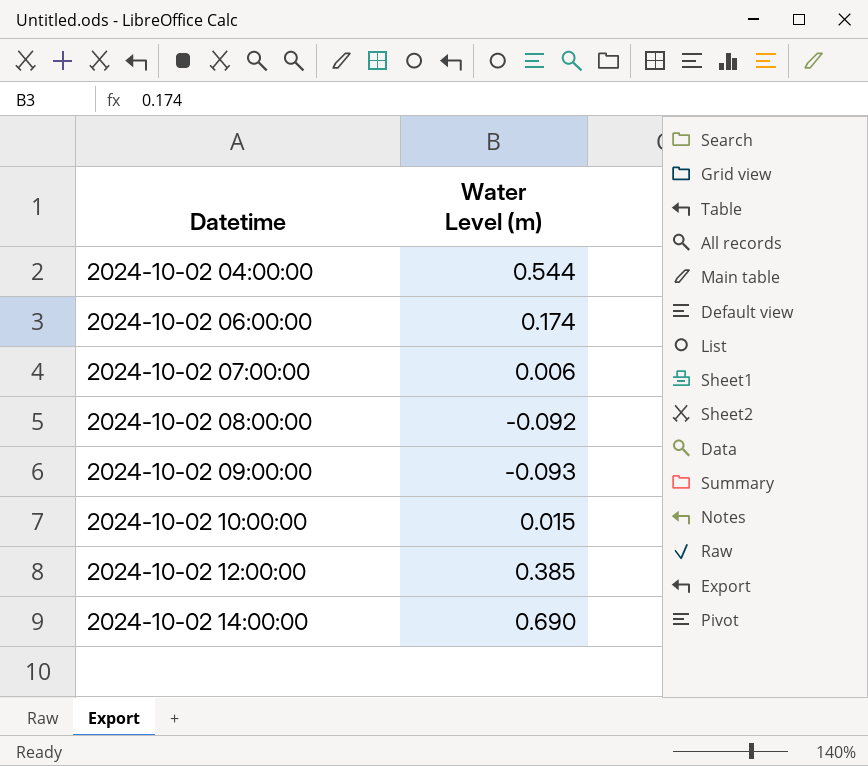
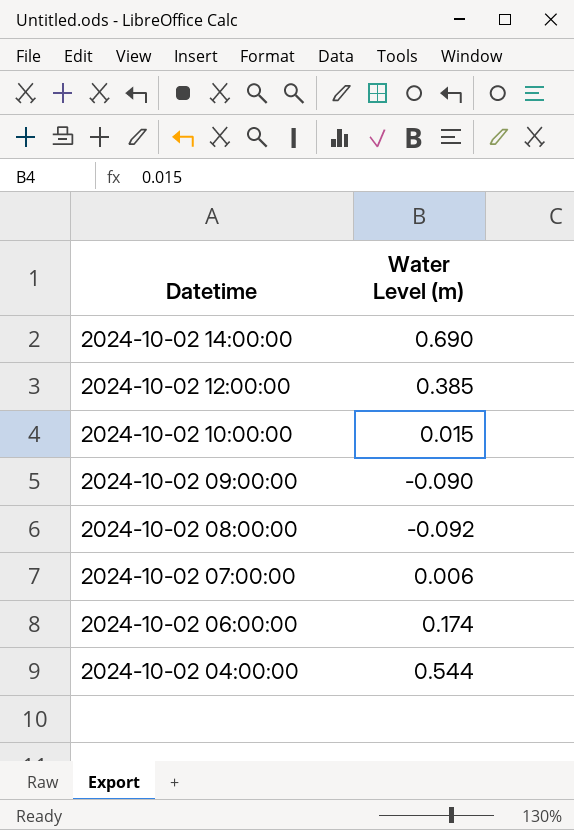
row order: Datetime ascending -> Datetime descending
2024-10-02 09:00:00 | Water Level (m): -0.093 -> -0.090

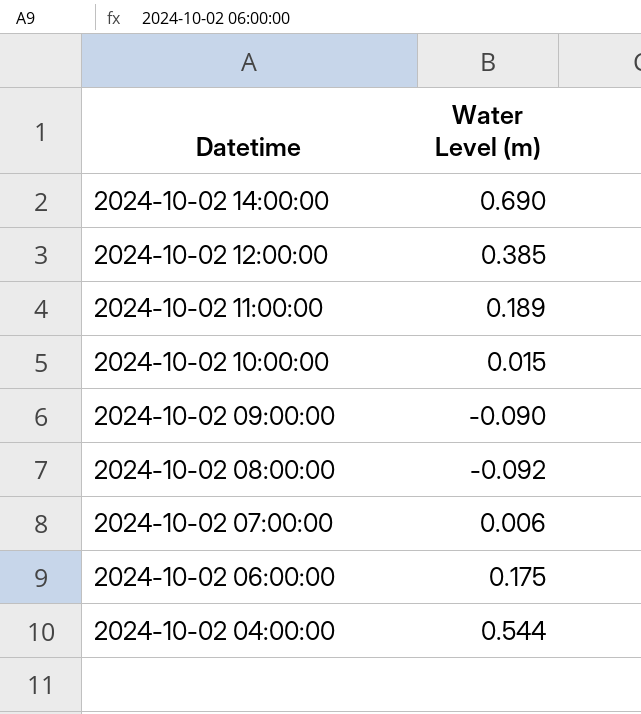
row 2024-10-02 11:00:00: none -> 0.189
2024-10-02 06:00:00 | Water Level (m): 0.174 -> 0.175

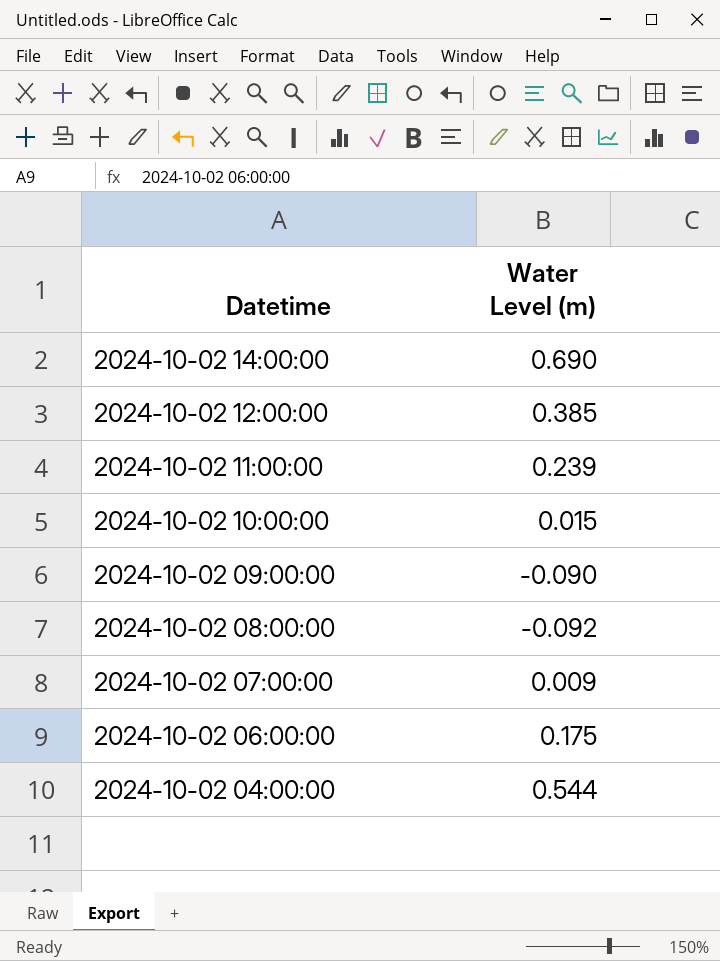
2024-10-02 11:00:00 | Water Level (m): 0.189 -> 0.239
2024-10-02 07:00:00 | Water Level (m): 0.006 -> 0.009

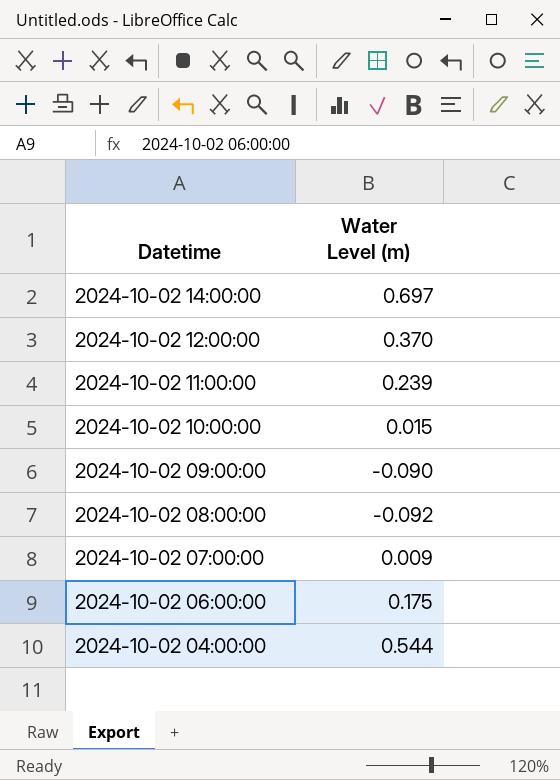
2024-10-02 14:00:00 | Water Level (m): 0.690 -> 0.697
2024-10-02 12:00:00 | Water Level (m): 0.385 -> 0.370

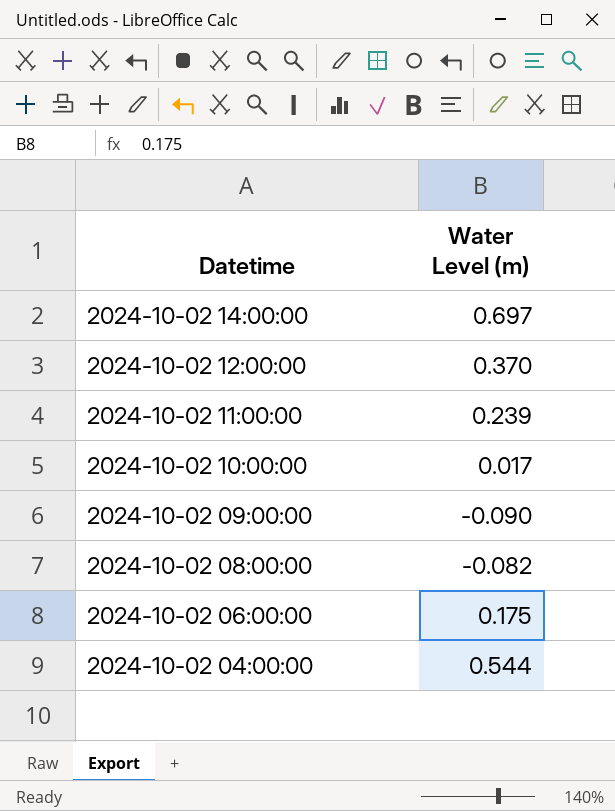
row 2024-10-02 07:00:00: 0.009 -> none
2024-10-02 10:00:00 | Water Level (m): 0.015 -> 0.017
2024-10-02 08:00:00 | Water Level (m): -0.092 -> -0.082

